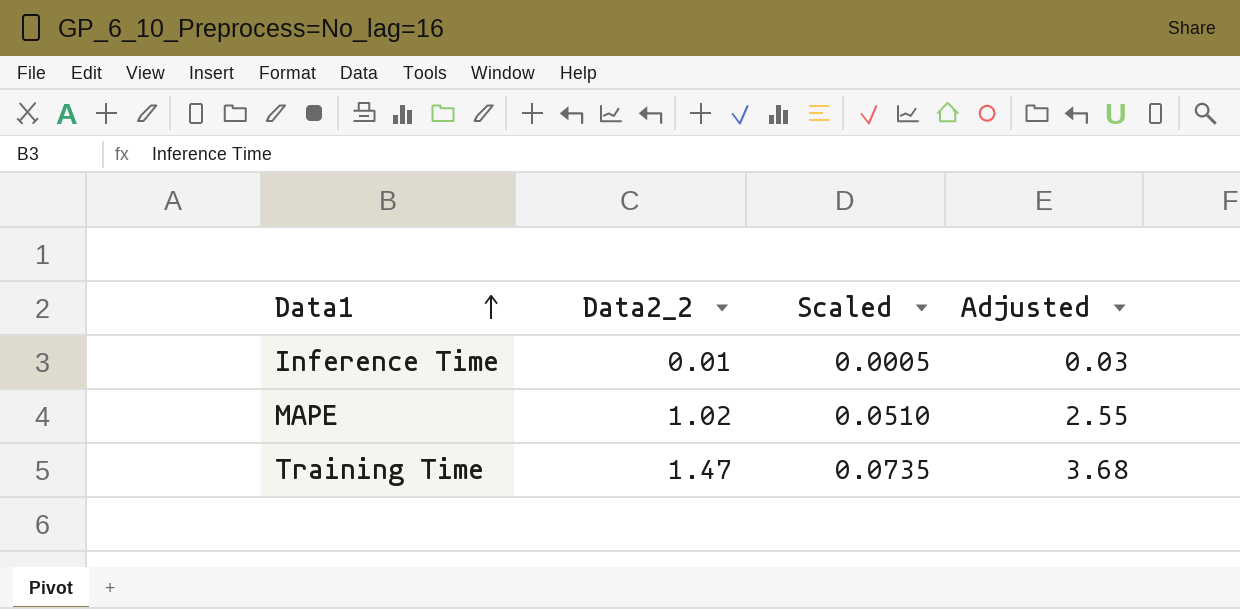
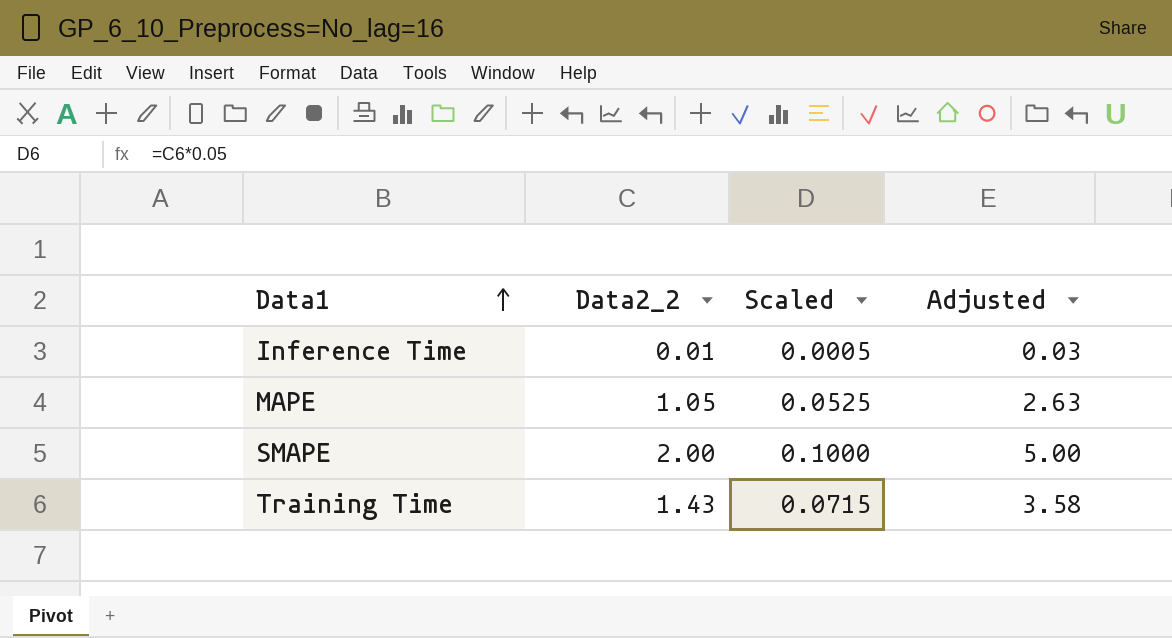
MAPE | Data2_2: 1.02 -> 1.05
MAPE | Scaled: 0.0510 -> 0.0525
MAPE | Adjusted: 2.55 -> 2.63
row SMAPE: none -> 2.00 | 0.1000 | 5.00
Training Time | Data2_2: 1.47 -> 1.43
Training Time | Scaled: 0.0735 -> 0.0715
Training Time | Adjusted: 3.68 -> 3.58

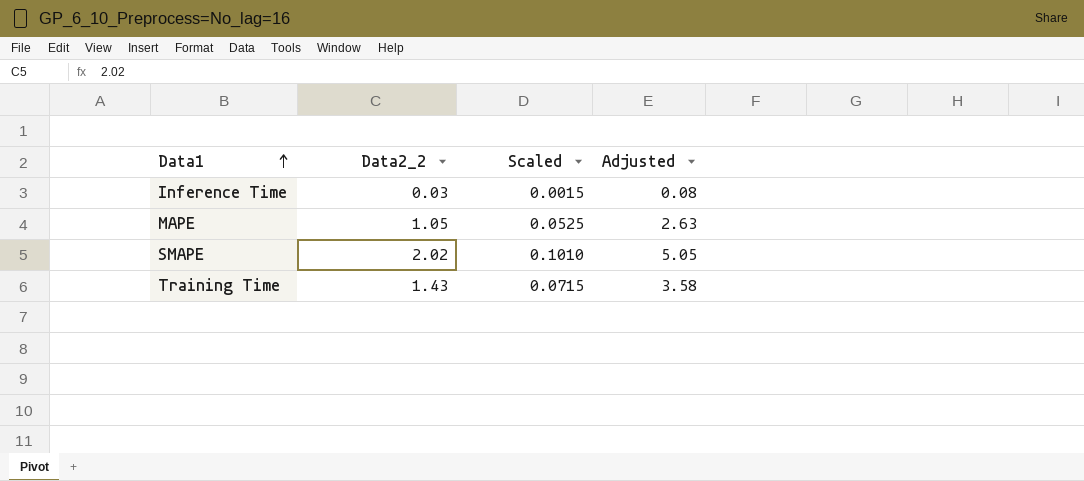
Inference Time | Data2_2: 0.01 -> 0.03
Inference Time | Scaled: 0.0005 -> 0.0015
Inference Time | Adjusted: 0.03 -> 0.08
SMAPE | Data2_2: 2.00 -> 2.02
SMAPE | Scaled: 0.1000 -> 0.1010
SMAPE | Adjusted: 5.00 -> 5.05

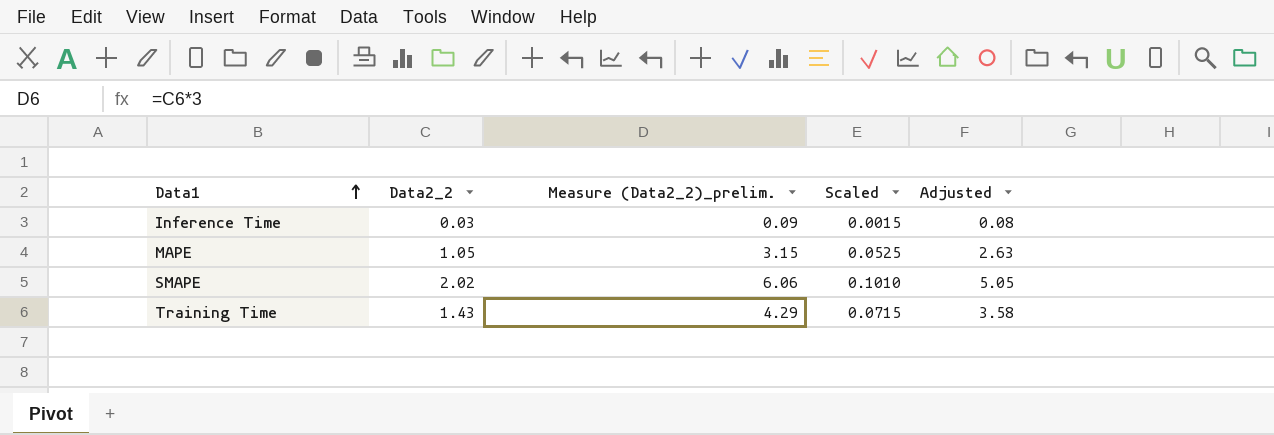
column Measure (Data2_2)_prelim. | formula: none -> [Data2_2] * 3

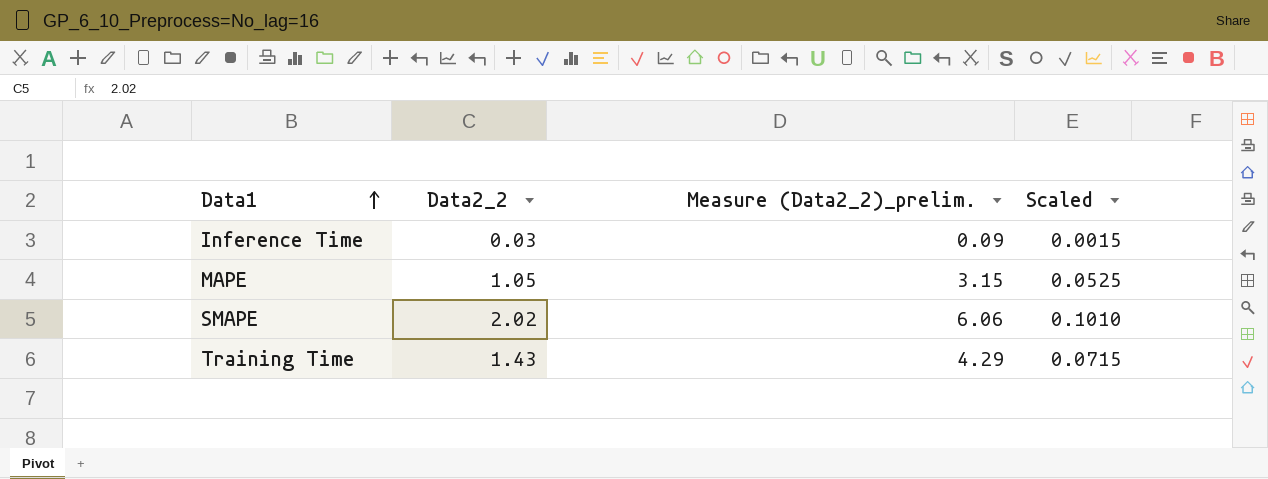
column Adjusted | formula: [Data2_2] * 2.5 -> none

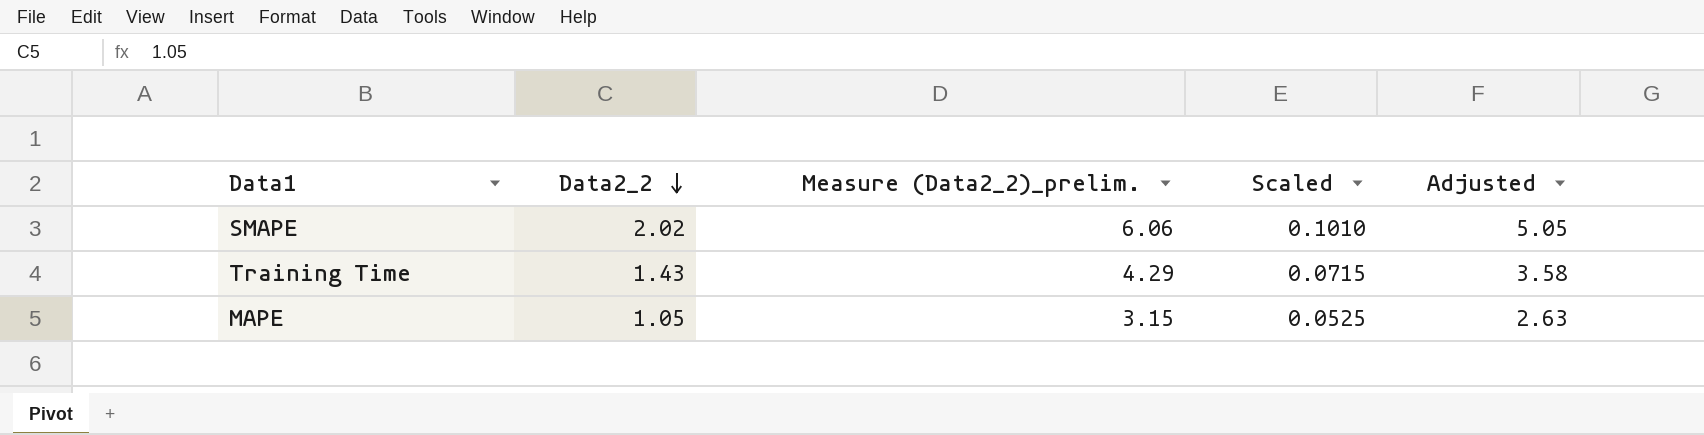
row order: Data1 ascending -> Data2_2 descending
column Adjusted | formula: none -> [Data2_2] * 2.5
row Inference Time: 0.03 | 0.09 | 0.0015 -> none

